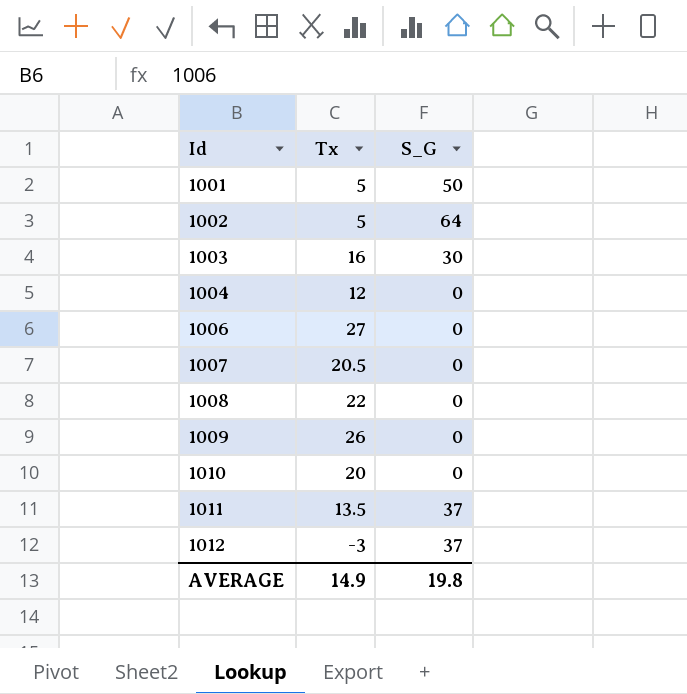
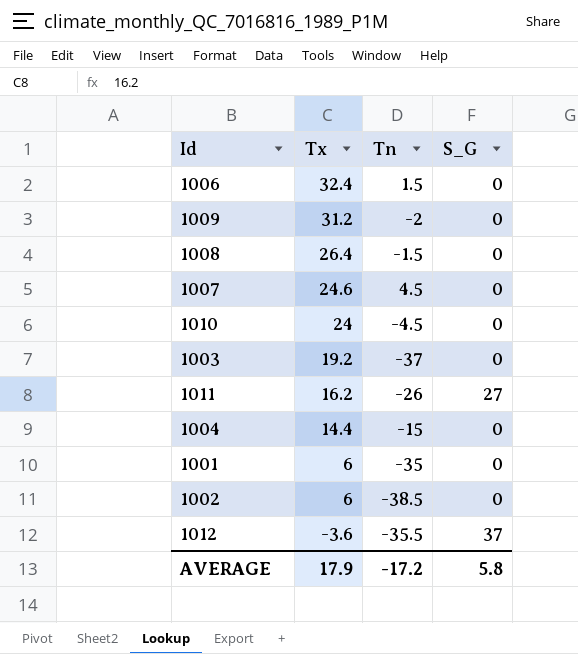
row order: Id ascending -> Tx descending
column Tn | position: none -> 3
1006 | Tx: 27 -> 32.4
1009 | Tx: 26 -> 31.2
1008 | Tx: 22 -> 26.4
1007 | Tx: 20.5 -> 24.6
1010 | Tx: 20 -> 24
1003 | Tx: 16 -> 19.2
1003 | S_G: 30 -> 0
1011 | Tx: 13.5 -> 16.2
1011 | S_G: 37 -> 27
1004 | Tx: 12 -> 14.4
1001 | Tx: 5 -> 6
1001 | S_G: 50 -> 0
1002 | Tx: 5 -> 6
1002 | S_G: 64 -> 0
1012 | Tx: -3 -> -3.6
AVERAGE | Tx: 14.9 -> 17.9
AVERAGE | S_G: 19.8 -> 5.8

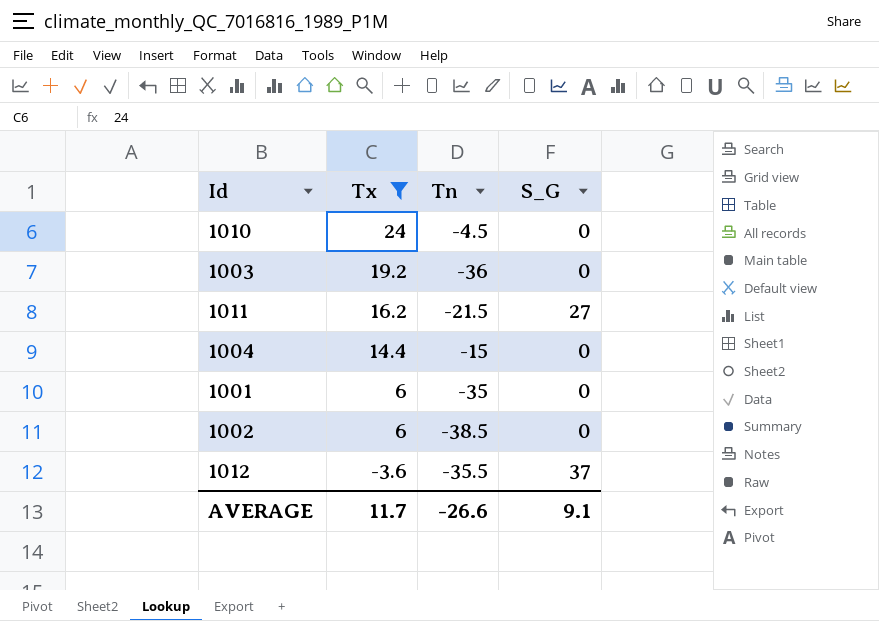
filter: none -> Tx <= 24
1003 | Tn: -37 -> -36
1011 | Tn: -26 -> -21.5
AVERAGE | Tx: 17.9 -> 11.7
AVERAGE | Tn: -17.2 -> -26.6
AVERAGE | S_G: 5.8 -> 9.1

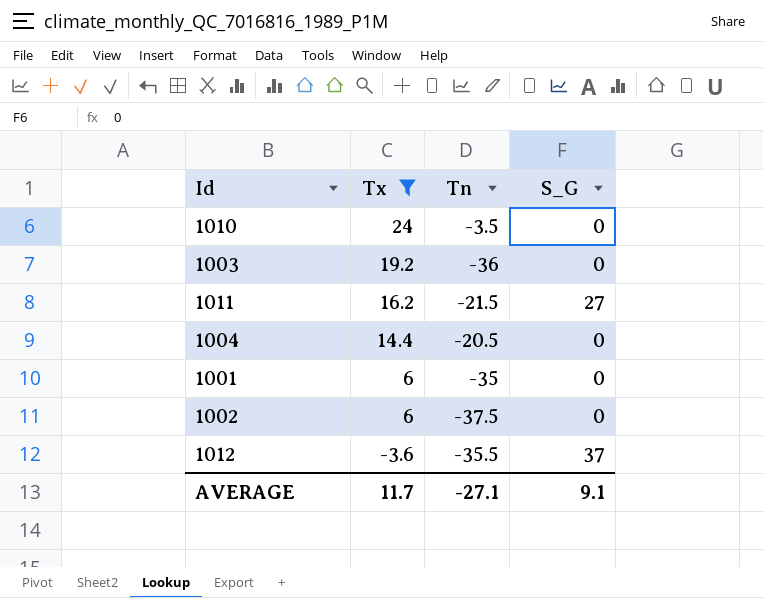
1010 | Tn: -4.5 -> -3.5
1004 | Tn: -15 -> -20.5
1002 | Tn: -38.5 -> -37.5
AVERAGE | Tn: -26.6 -> -27.1

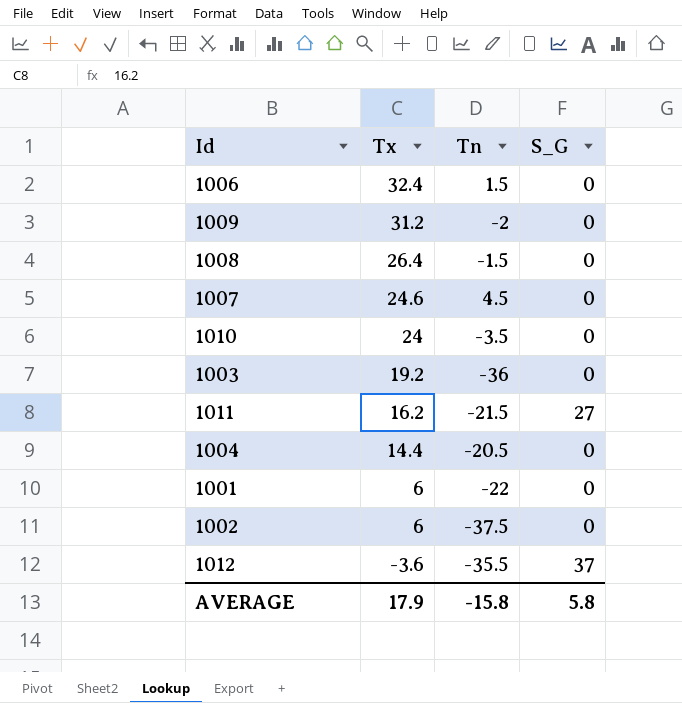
filter: Tx <= 24 -> none
1001 | Tn: -35 -> -22
AVERAGE | Tx: 11.7 -> 17.9
AVERAGE | Tn: -27.1 -> -15.8
AVERAGE | S_G: 9.1 -> 5.8

